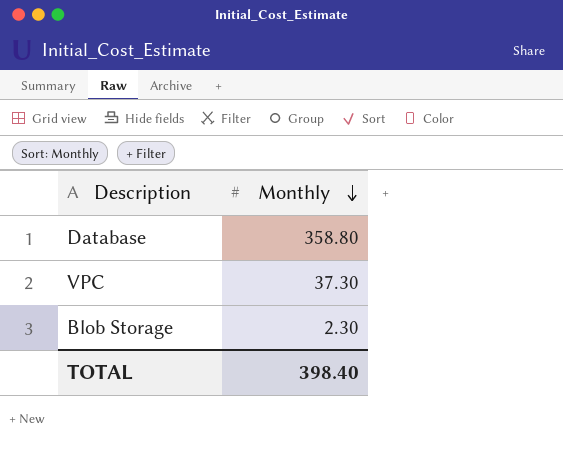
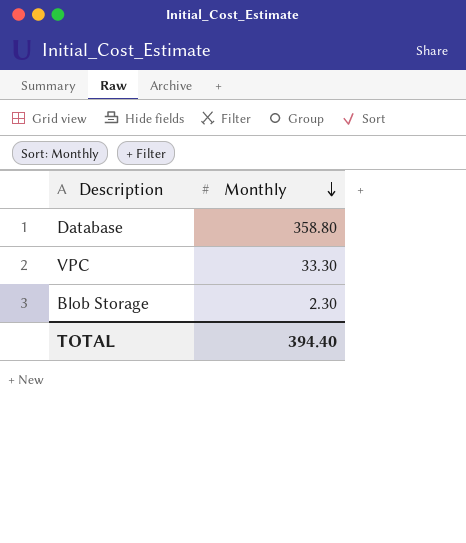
VPC | Monthly: 37.30 -> 33.30
TOTAL | Monthly: 398.40 -> 394.40

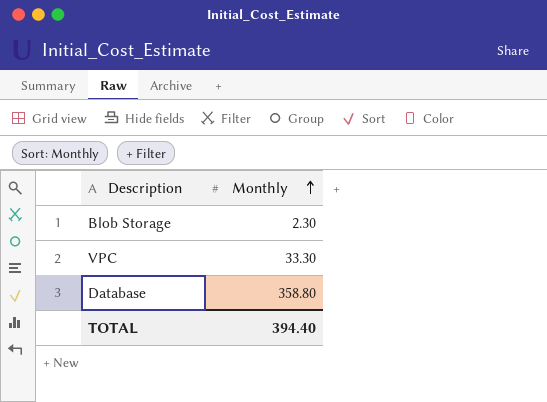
row order: Monthly descending -> Monthly ascending

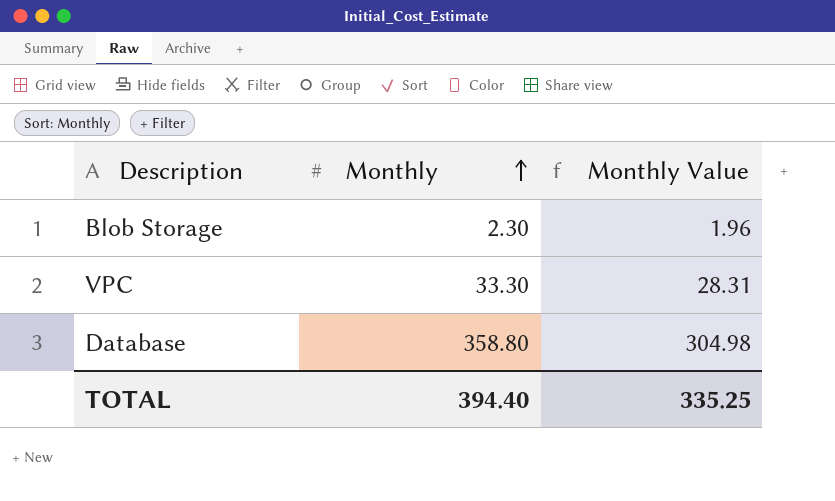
column Monthly Value | formula: none -> [Monthly] * 0.85

